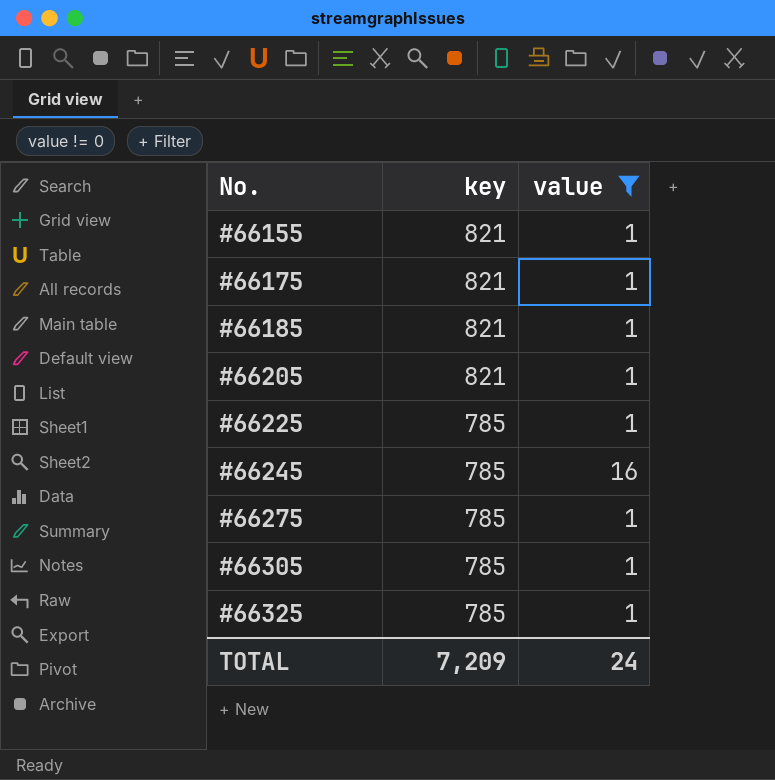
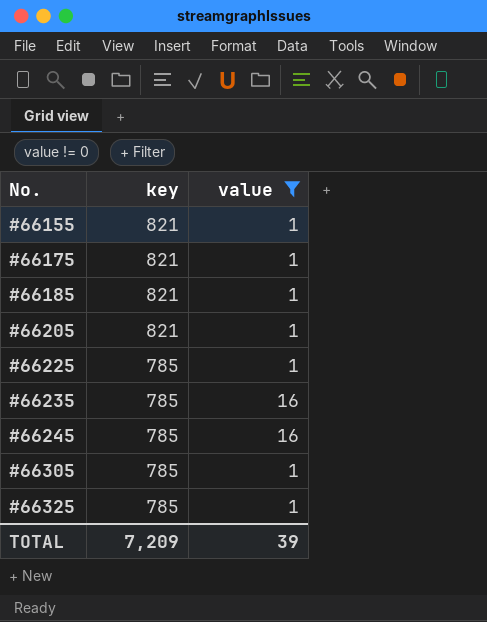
row #66275: 785 | 1 -> none
row #66235: none -> 785 | 16
TOTAL | value: 24 -> 39

